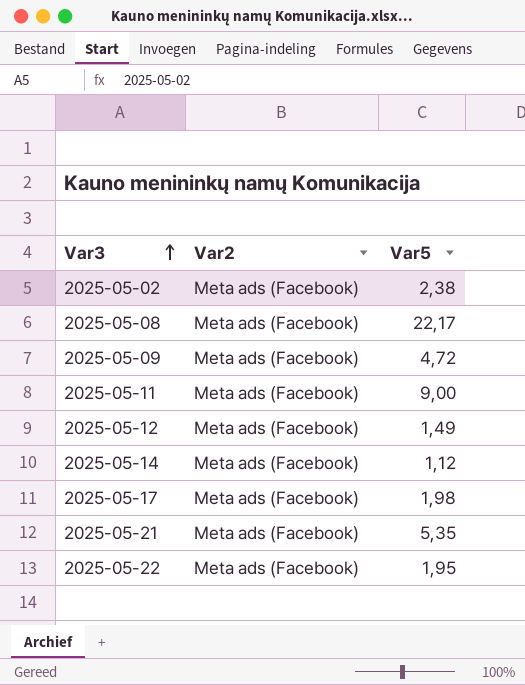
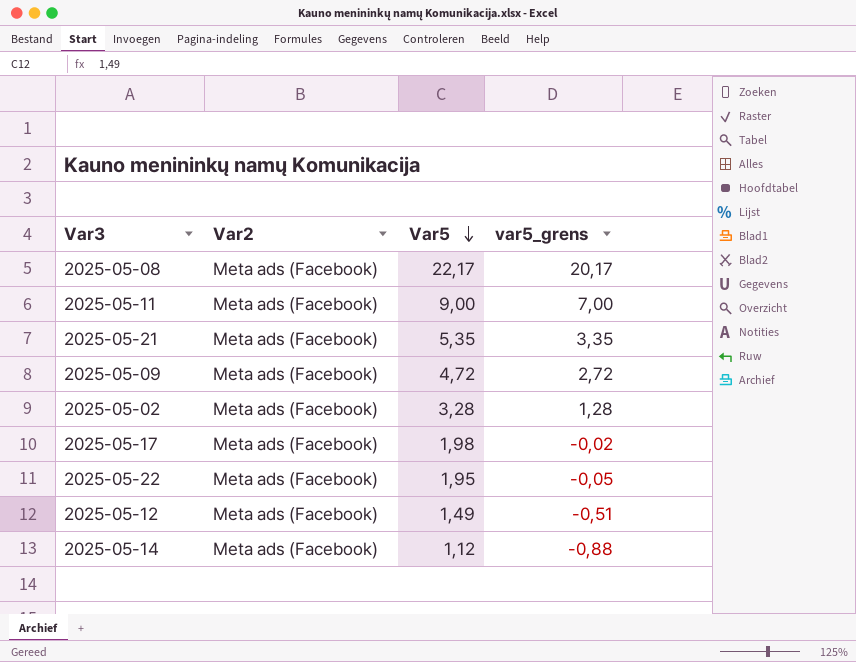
row order: Var3 ascending -> Var5 descending
column var5_grens | formula: none -> [Var5] - 2
2025-05-02 | Var5: 2,38 -> 3,28

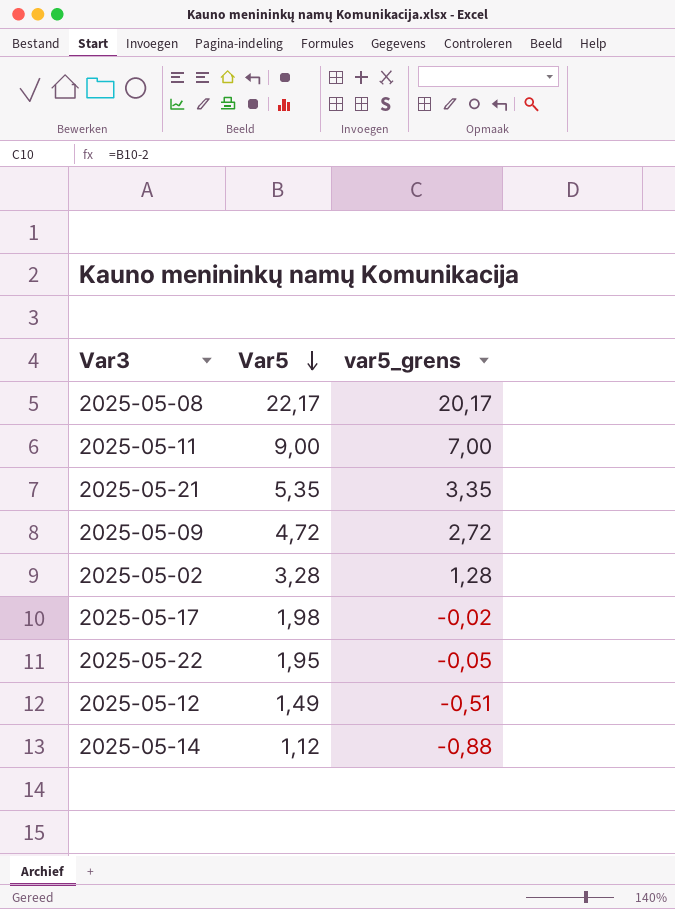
column Var2 | position: 2 -> none

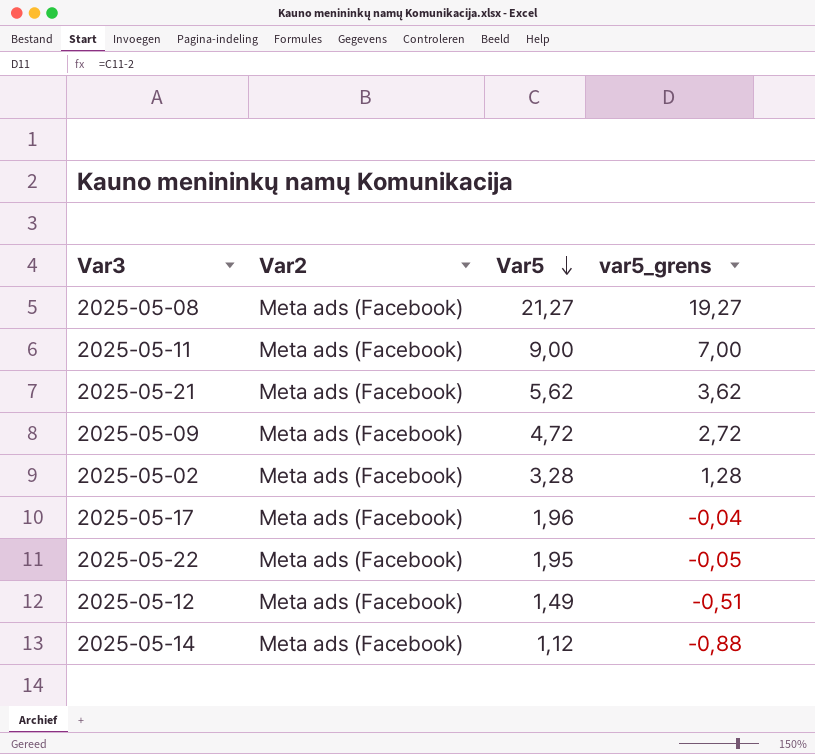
column Var2 | position: none -> 2
2025-05-08 | Var5: 22,17 -> 21,27
2025-05-08 | var5_grens: 20,17 -> 19,27
2025-05-21 | Var5: 5,35 -> 5,62
2025-05-21 | var5_grens: 3,35 -> 3,62
2025-05-17 | Var5: 1,98 -> 1,96
2025-05-17 | var5_grens: -0,02 -> -0,04

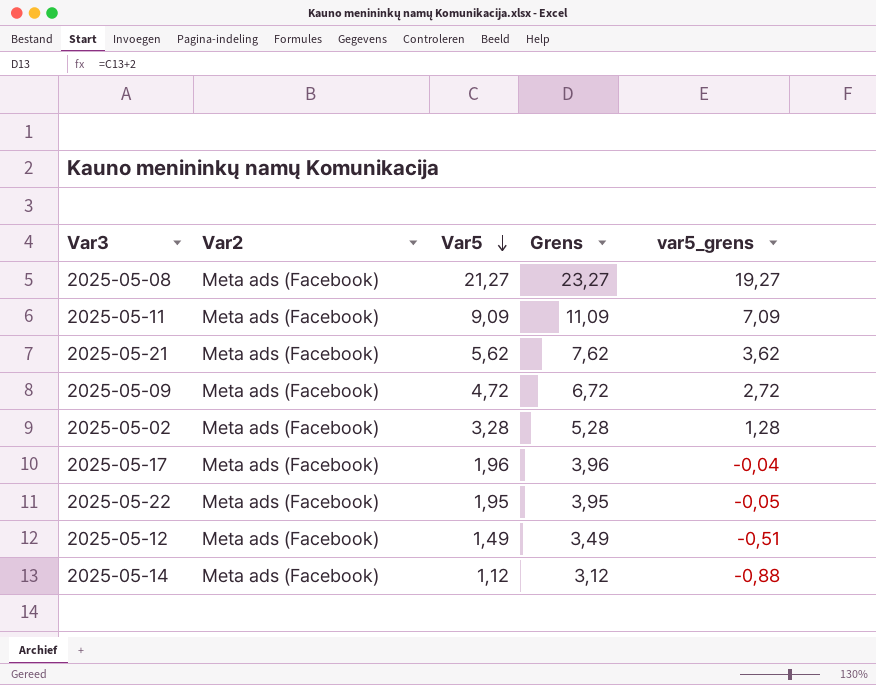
column Grens | formula: none -> [Var5] + 2
2025-05-11 | Var5: 9,00 -> 9,09
2025-05-11 | var5_grens: 7,00 -> 7,09

